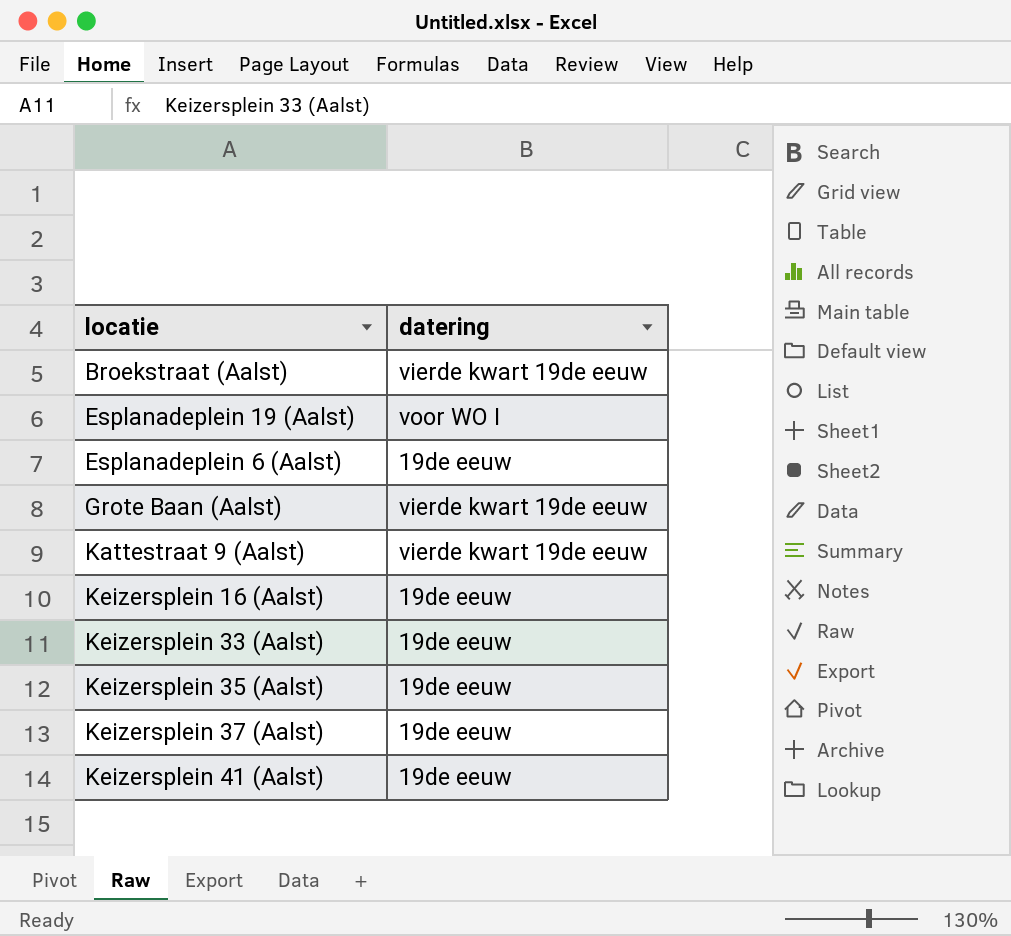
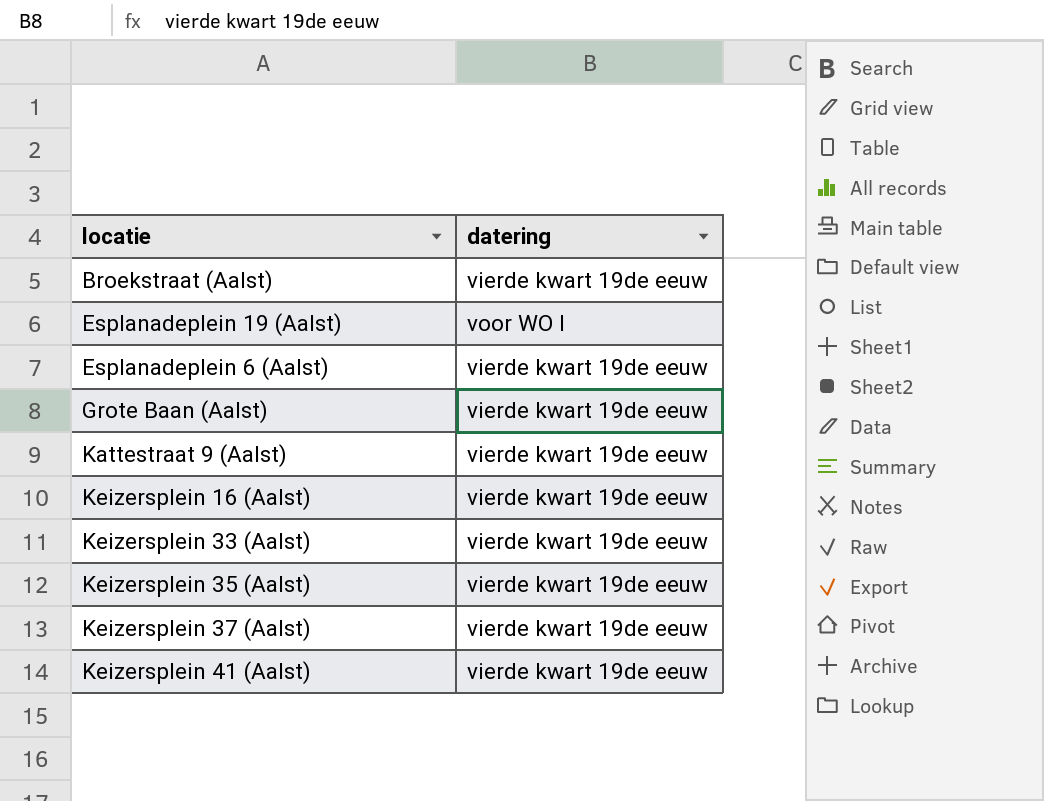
Esplanadeplein 6 (Aalst) | datering: 19de eeuw -> vierde kwart 19de eeuw
Keizersplein 16 (Aalst) | datering: 19de eeuw -> vierde kwart 19de eeuw
Keizersplein 33 (Aalst) | datering: 19de eeuw -> vierde kwart 19de eeuw
Keizersplein 35 (Aalst) | datering: 19de eeuw -> vierde kwart 19de eeuw
Keizersplein 37 (Aalst) | datering: 19de eeuw -> vierde kwart 19de eeuw
Keizersplein 41 (Aalst) | datering: 19de eeuw -> vierde kwart 19de eeuw

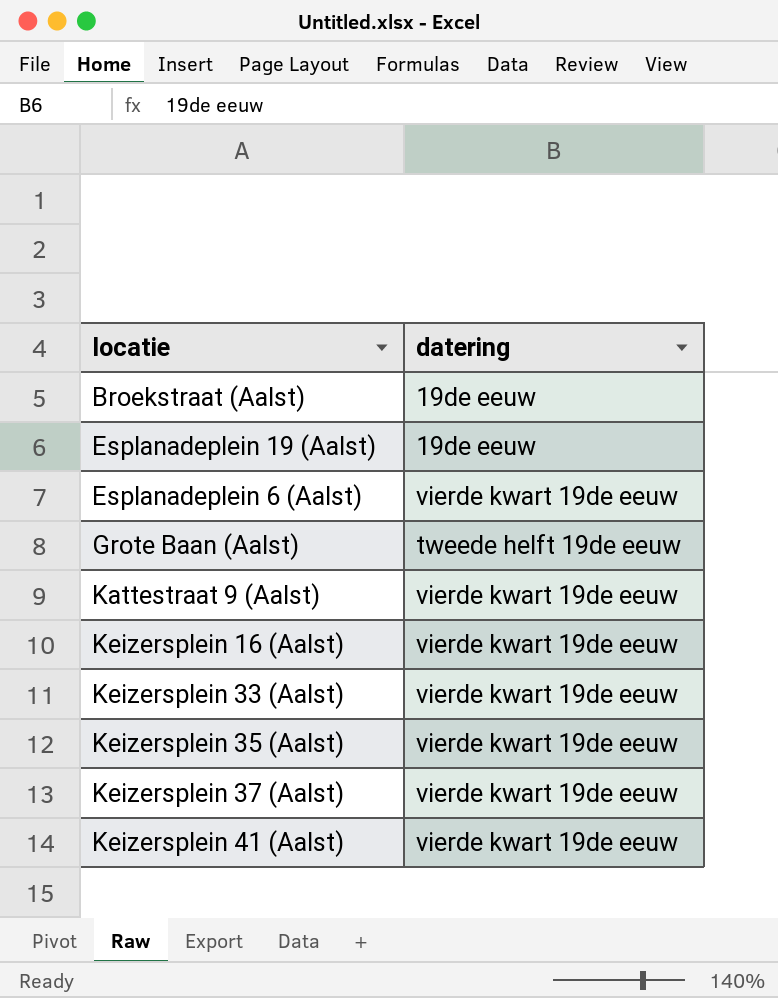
Broekstraat (Aalst) | datering: vierde kwart 19de eeuw -> 19de eeuw
Esplanadeplein 19 (Aalst) | datering: voor WO I -> 19de eeuw
Grote Baan (Aalst) | datering: vierde kwart 19de eeuw -> tweede helft 19de eeuw

